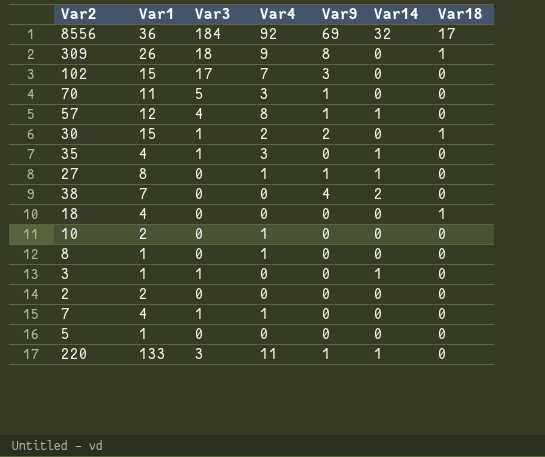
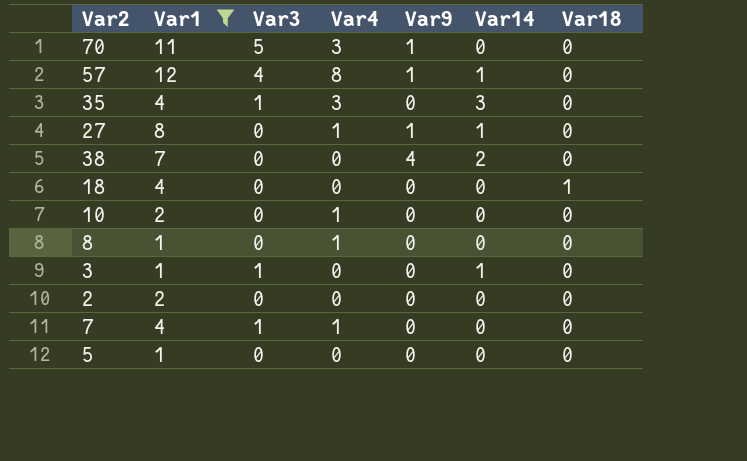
filter: none -> Var1 <= 12
35 | Var14: 1 -> 3

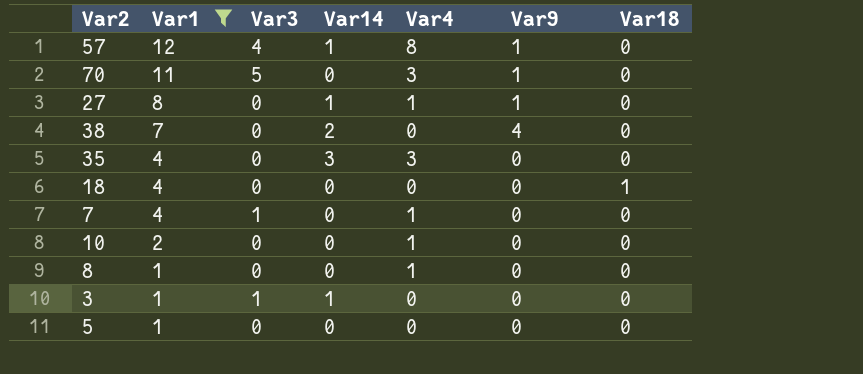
row order: none -> Var1 descending
column Var14 | position: 6 -> 4
row 2: 2 | 0 | 0 | 0 | 0 | 0 -> none
35 | Var3: 1 -> 0

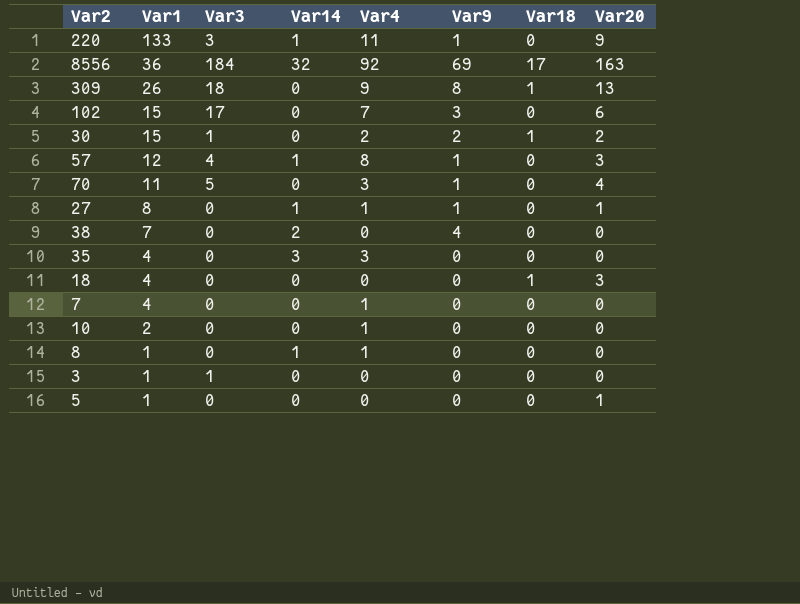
filter: Var1 <= 12 -> none
column Var20 | position: none -> 8
7 | Var3: 1 -> 0
8 | Var14: 0 -> 1
3 | Var14: 1 -> 0

